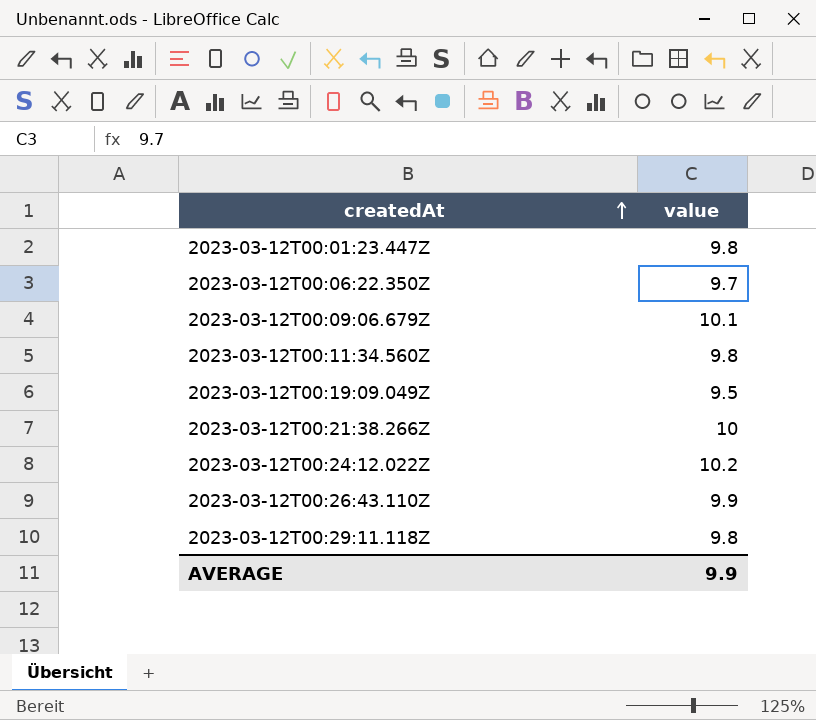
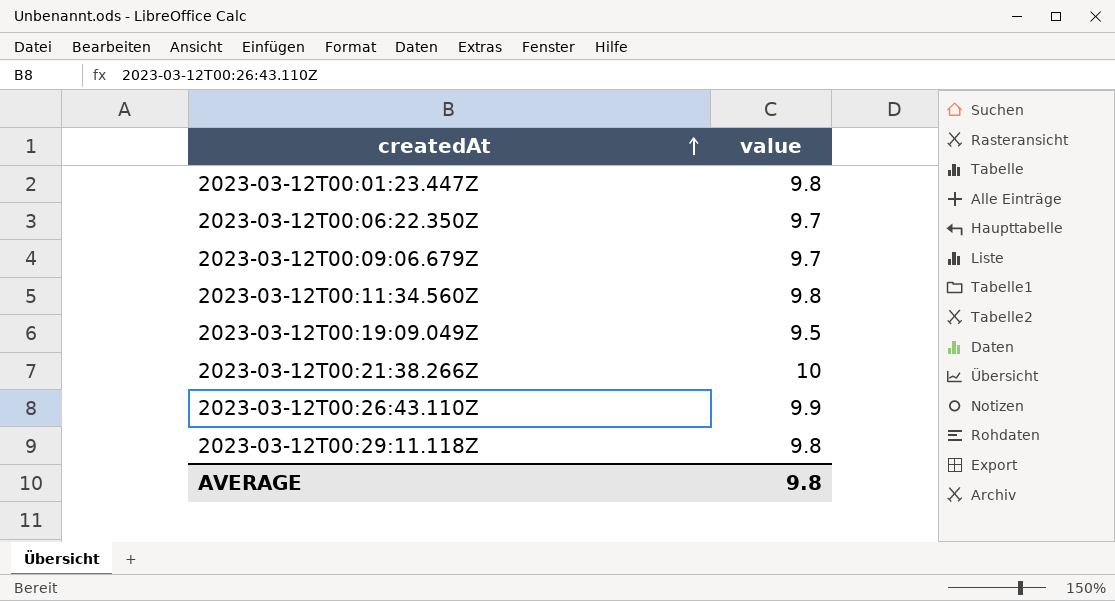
row 2023-03-12T00:24:12.022Z: 10.2 -> none
2023-03-12T00:09:06.679Z | value: 10.1 -> 9.7
AVERAGE | value: 9.9 -> 9.8

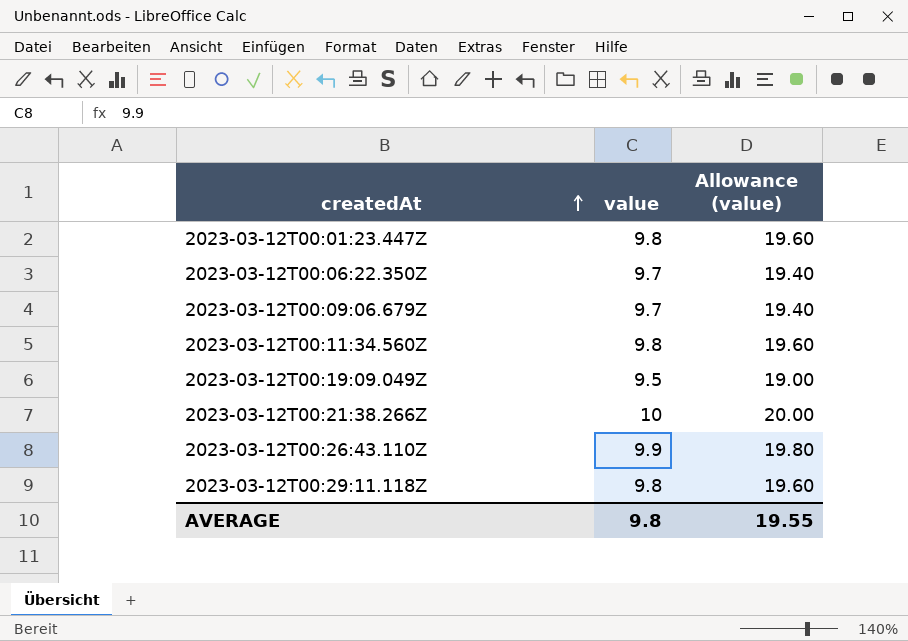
column Allowance (value) | formula: none -> [value] * 2

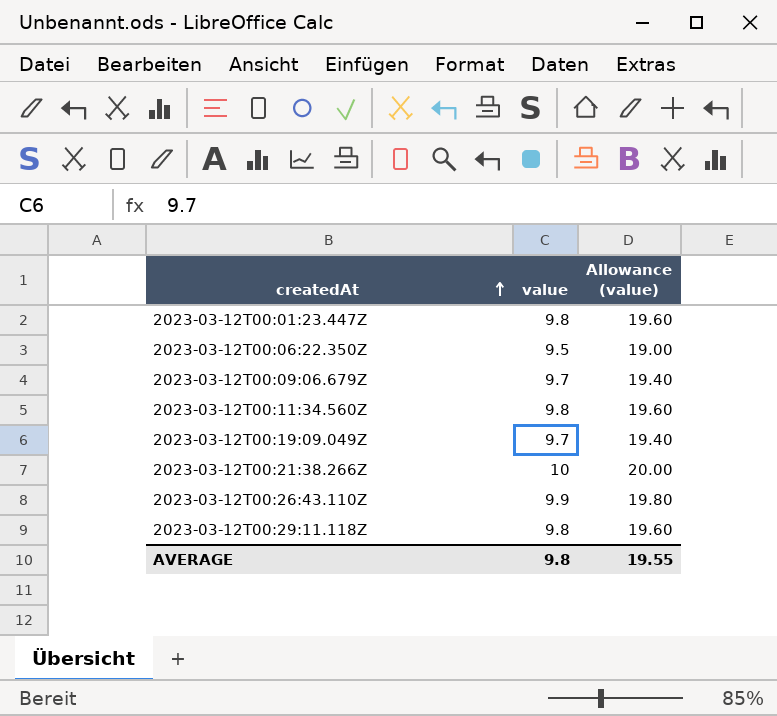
2023-03-12T00:06:22.350Z | value: 9.7 -> 9.5
2023-03-12T00:06:22.350Z | Allowance (value): 19.40 -> 19.00
2023-03-12T00:19:09.049Z | value: 9.5 -> 9.7
2023-03-12T00:19:09.049Z | Allowance (value): 19.00 -> 19.40

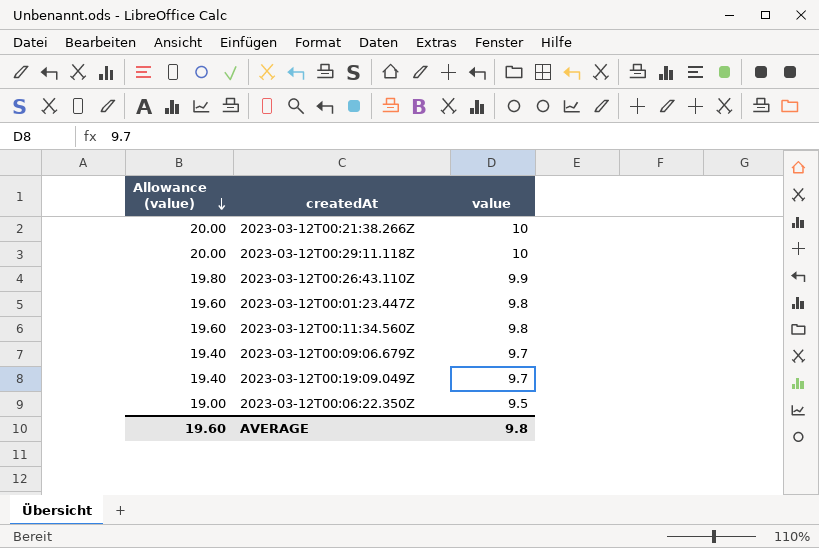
row order: createdAt ascending -> Allowance (value) descending
column Allowance (value) | position: 3 -> 1
2023-03-12T00:29:11.118Z | Allowance (value): 19.60 -> 20.00
2023-03-12T00:29:11.118Z | value: 9.8 -> 10
AVERAGE | Allowance (value): 19.55 -> 19.60

